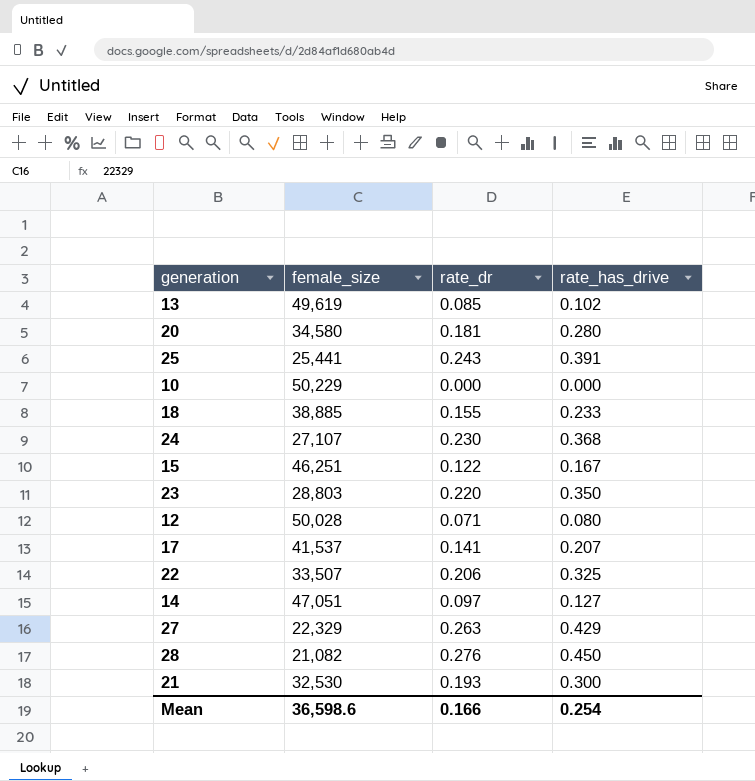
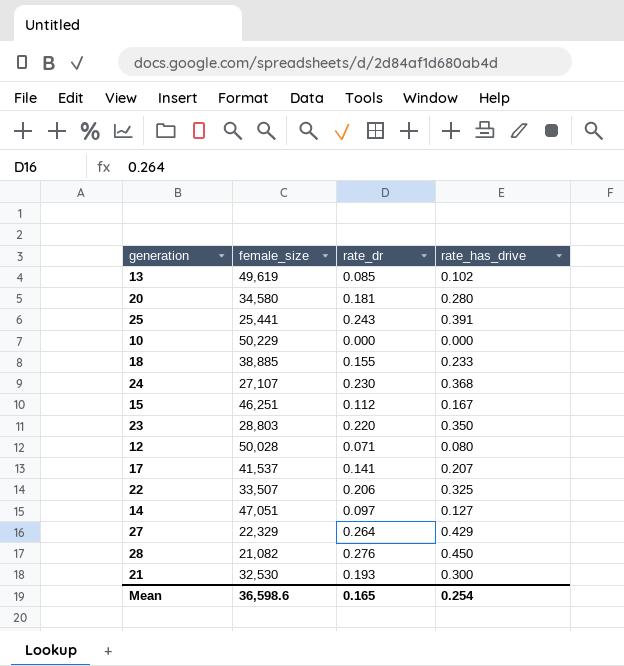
15 | rate_dr: 0.122 -> 0.112
27 | rate_dr: 0.263 -> 0.264
Mean | rate_dr: 0.166 -> 0.165

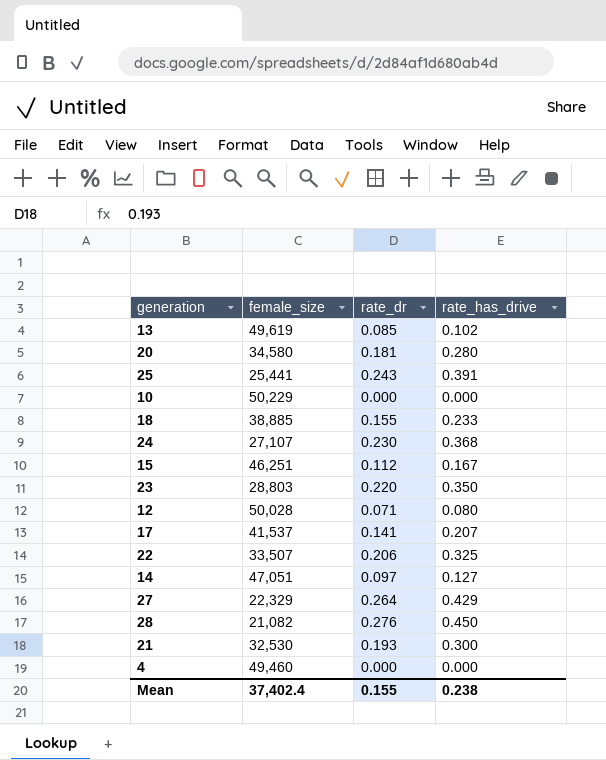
row 4: none -> 49,460 | 0.000 | 0.000
Mean | female_size: 36,598.6 -> 37,402.4
Mean | rate_dr: 0.165 -> 0.155
Mean | rate_has_drive: 0.254 -> 0.238

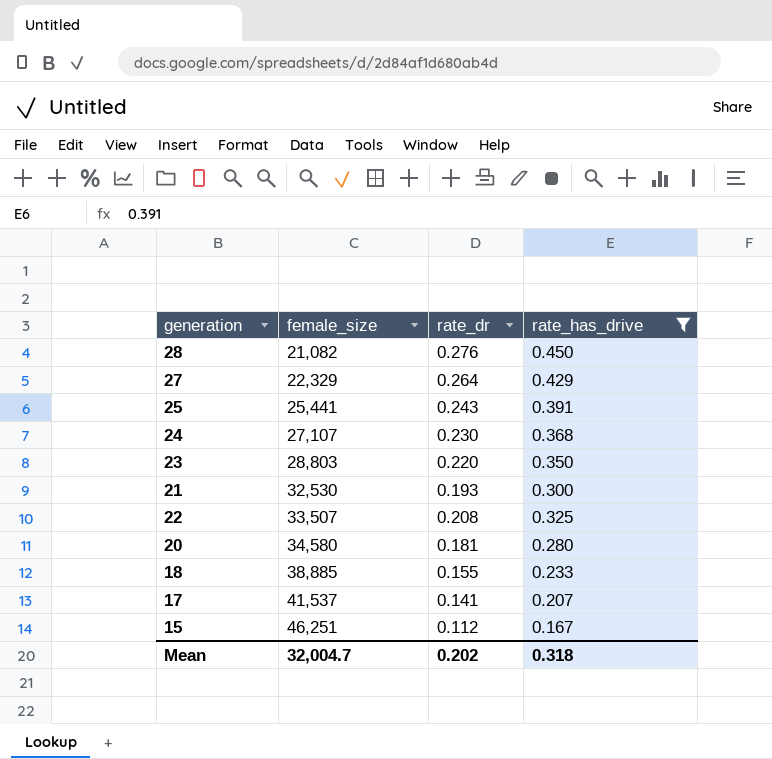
filter: none -> rate_has_drive >= 0.167
row order: none -> female_size ascending
22 | rate_dr: 0.206 -> 0.208
Mean | female_size: 37,402.4 -> 32,004.7
Mean | rate_dr: 0.155 -> 0.202
Mean | rate_has_drive: 0.238 -> 0.318

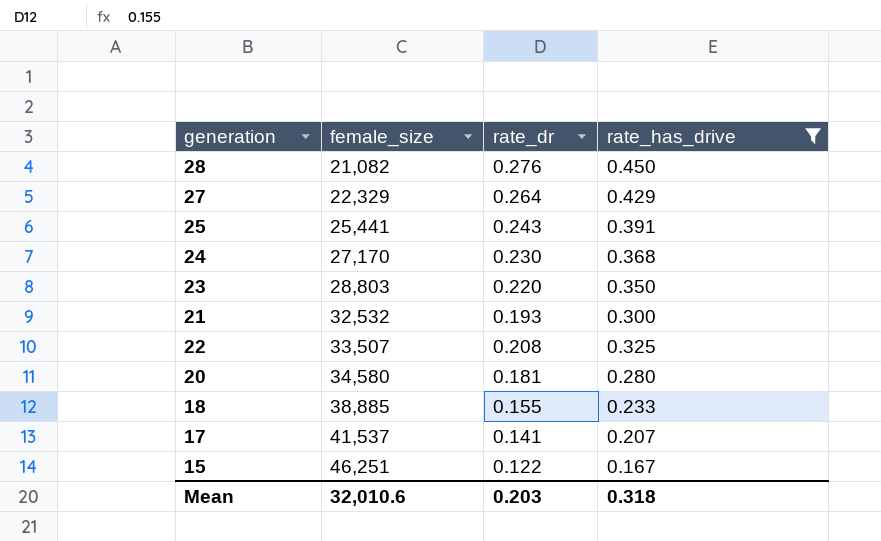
24 | female_size: 27,107 -> 27,170
21 | female_size: 32,530 -> 32,532
15 | rate_dr: 0.112 -> 0.122
Mean | female_size: 32,004.7 -> 32,010.6
Mean | rate_dr: 0.202 -> 0.203

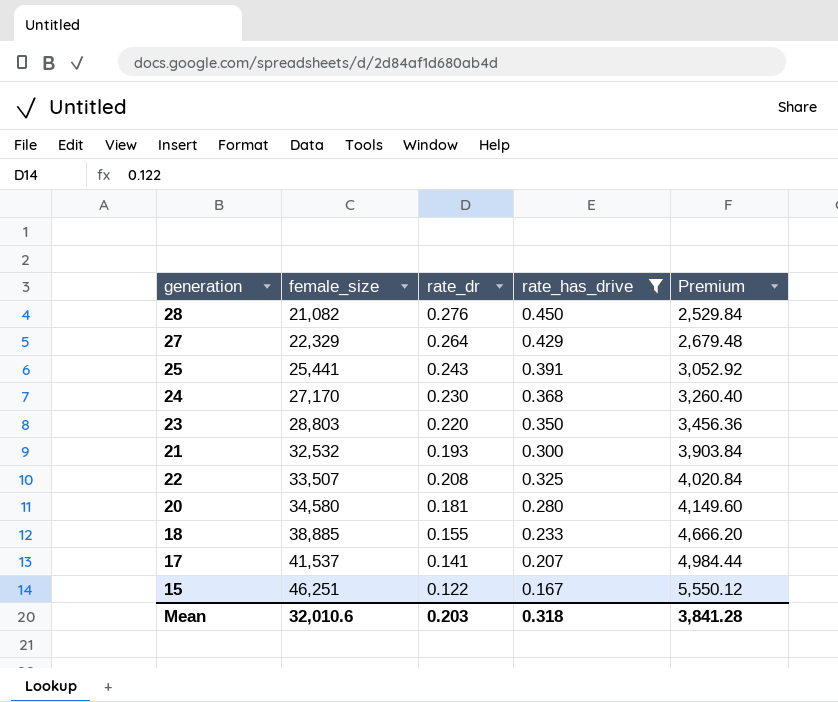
column Premium | formula: none -> [female_size] * 0.12

